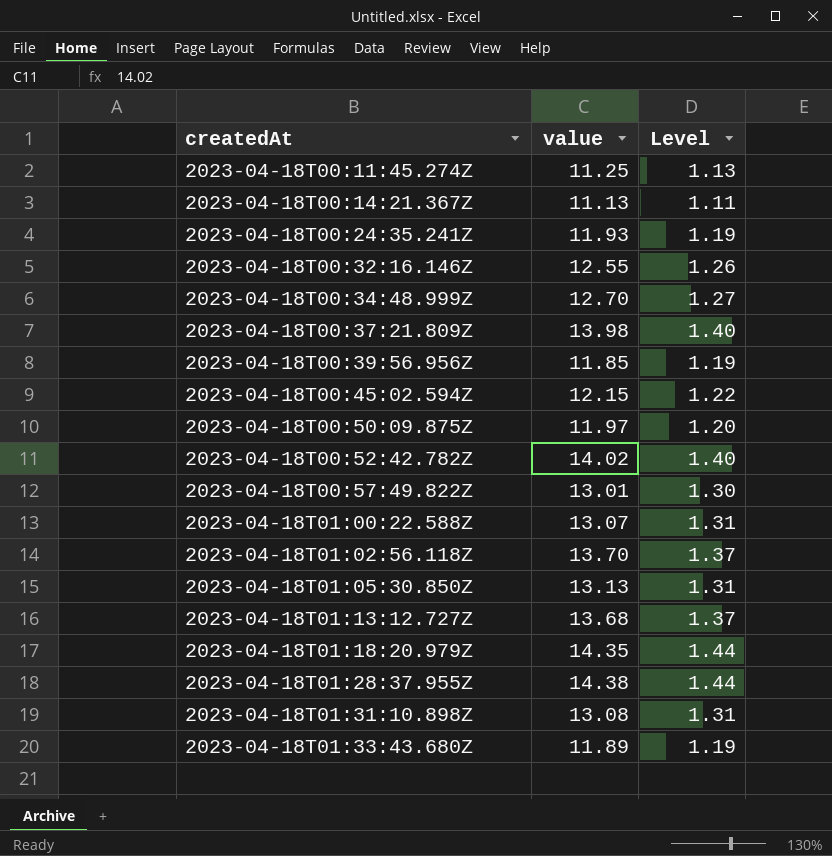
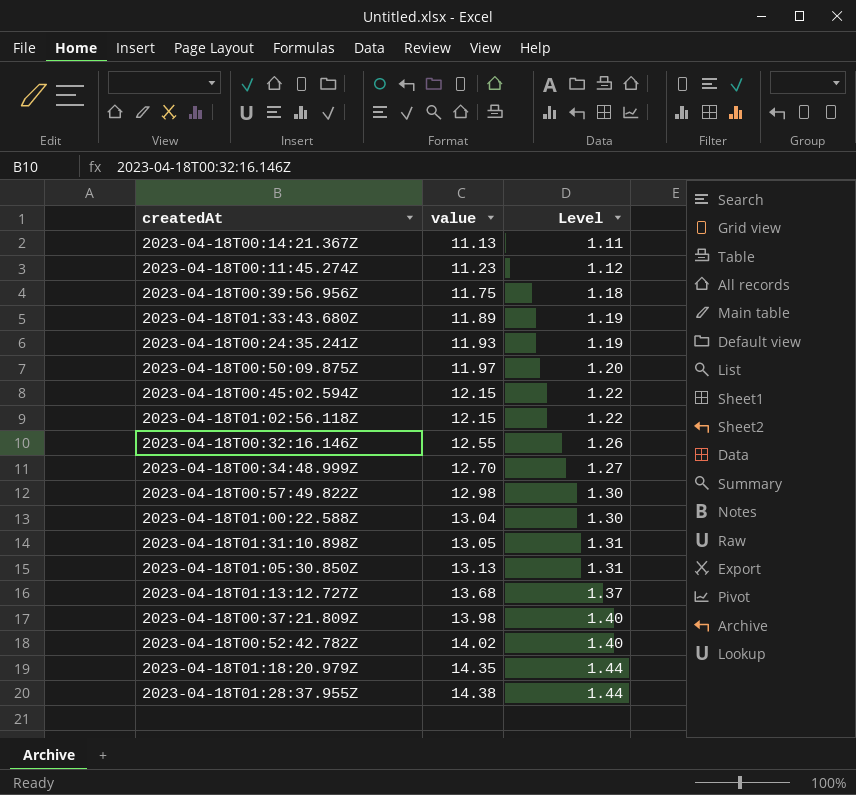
row order: createdAt ascending -> value ascending
2023-04-18T00:11:45.274Z | value: 11.25 -> 11.23
2023-04-18T00:11:45.274Z | Level: 1.13 -> 1.12
2023-04-18T00:39:56.956Z | value: 11.85 -> 11.75
2023-04-18T00:39:56.956Z | Level: 1.19 -> 1.18
2023-04-18T01:02:56.118Z | value: 13.70 -> 12.15
2023-04-18T01:02:56.118Z | Level: 1.37 -> 1.22
2023-04-18T00:57:49.822Z | value: 13.01 -> 12.98
2023-04-18T01:00:22.588Z | value: 13.07 -> 13.04
2023-04-18T01:00:22.588Z | Level: 1.31 -> 1.30
2023-04-18T01:31:10.898Z | value: 13.08 -> 13.05

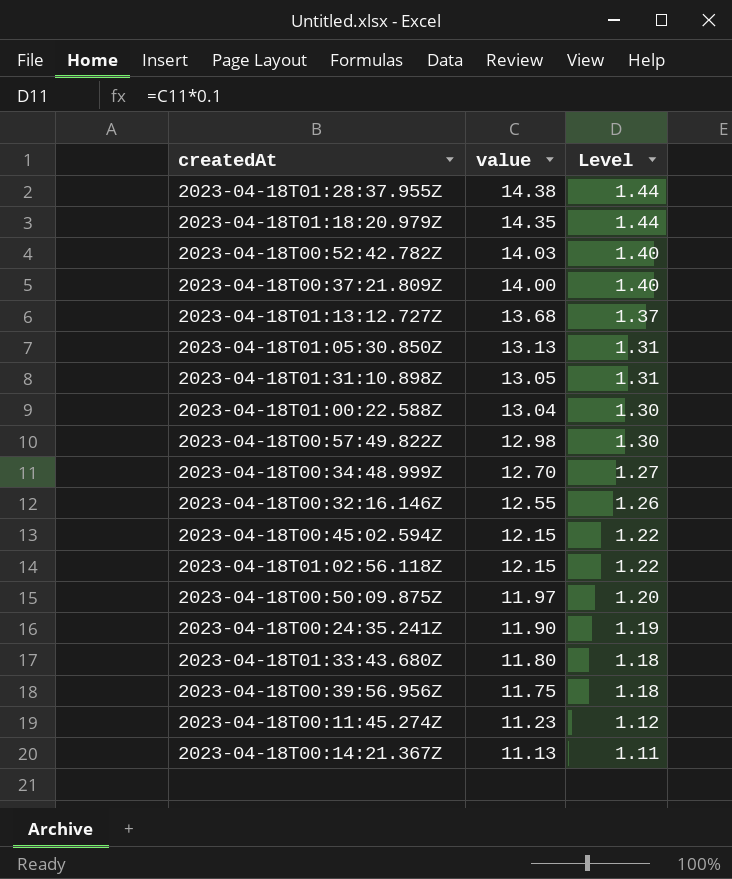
row order: value ascending -> value descending
2023-04-18T00:52:42.782Z | value: 14.02 -> 14.03
2023-04-18T00:37:21.809Z | value: 13.98 -> 14.00
2023-04-18T00:24:35.241Z | value: 11.93 -> 11.90
2023-04-18T01:33:43.680Z | value: 11.89 -> 11.80
2023-04-18T01:33:43.680Z | Level: 1.19 -> 1.18

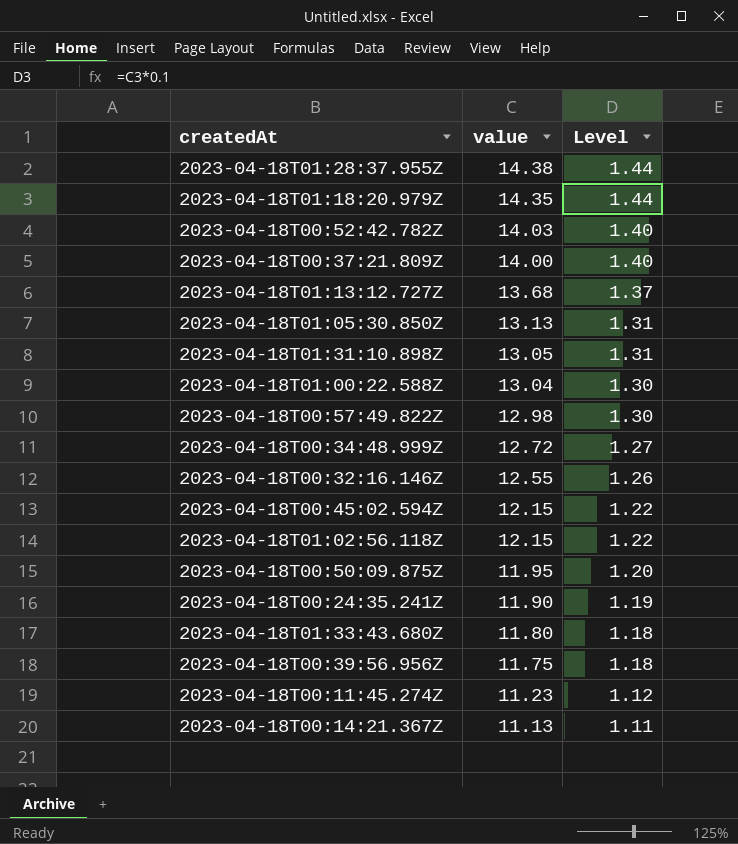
2023-04-18T00:34:48.999Z | value: 12.70 -> 12.72
2023-04-18T00:50:09.875Z | value: 11.97 -> 11.95

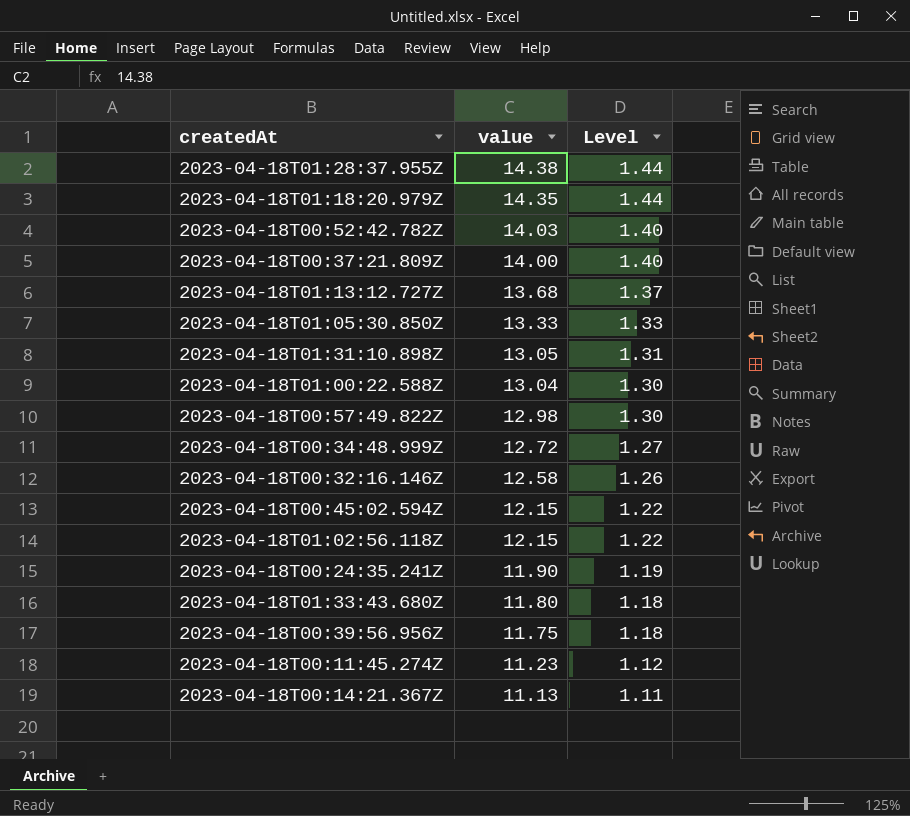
row 2023-04-18T00:50:09.875Z: 11.95 | 1.20 -> none
2023-04-18T01:05:30.850Z | value: 13.13 -> 13.33
2023-04-18T01:05:30.850Z | Level: 1.31 -> 1.33
2023-04-18T00:32:16.146Z | value: 12.55 -> 12.58

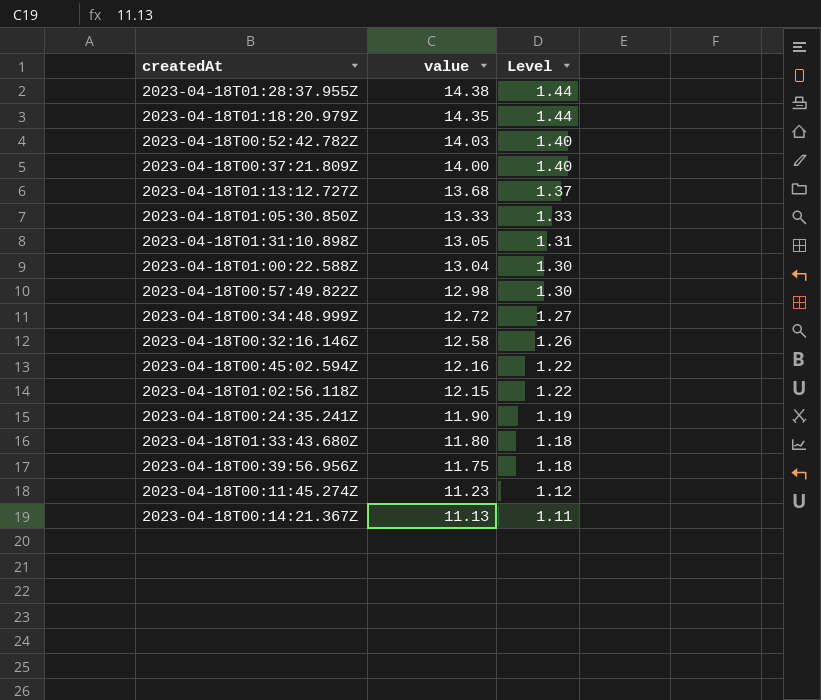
2023-04-18T00:45:02.594Z | value: 12.15 -> 12.16

